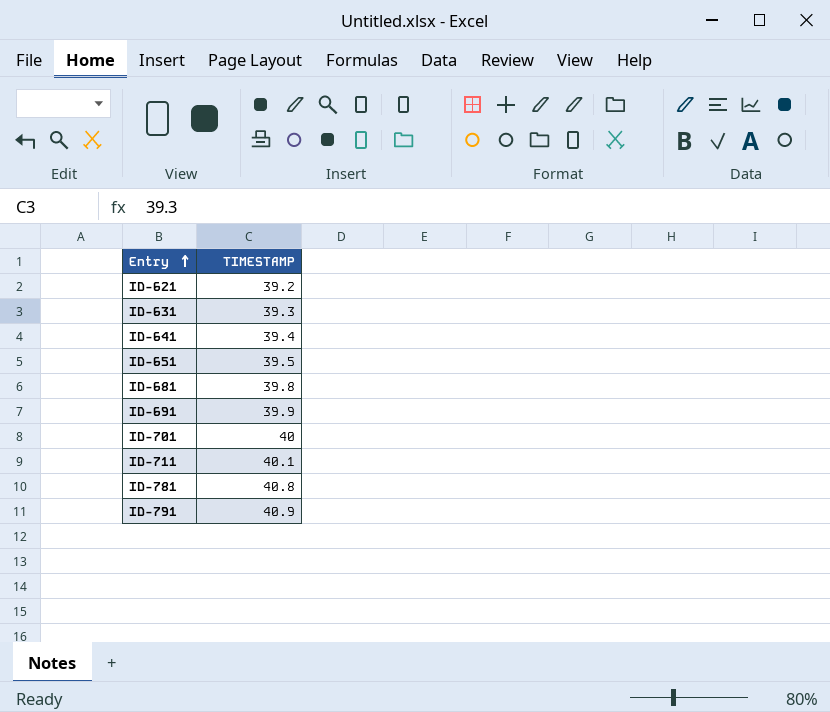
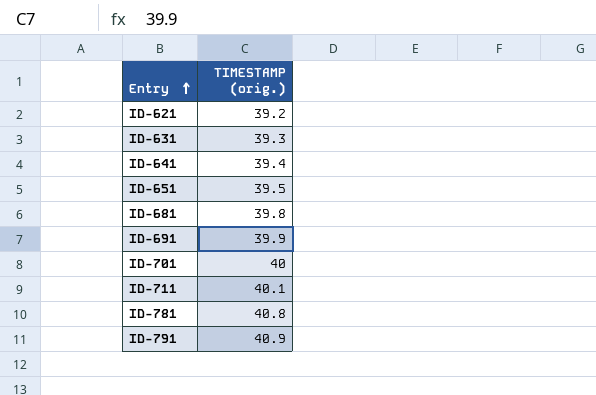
column name: TIMESTAMP -> TIMESTAMP (orig.)

